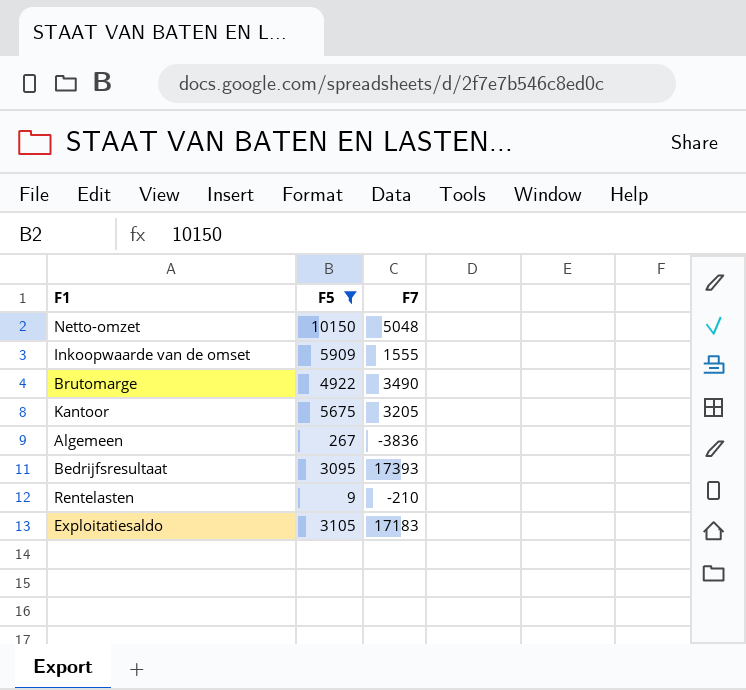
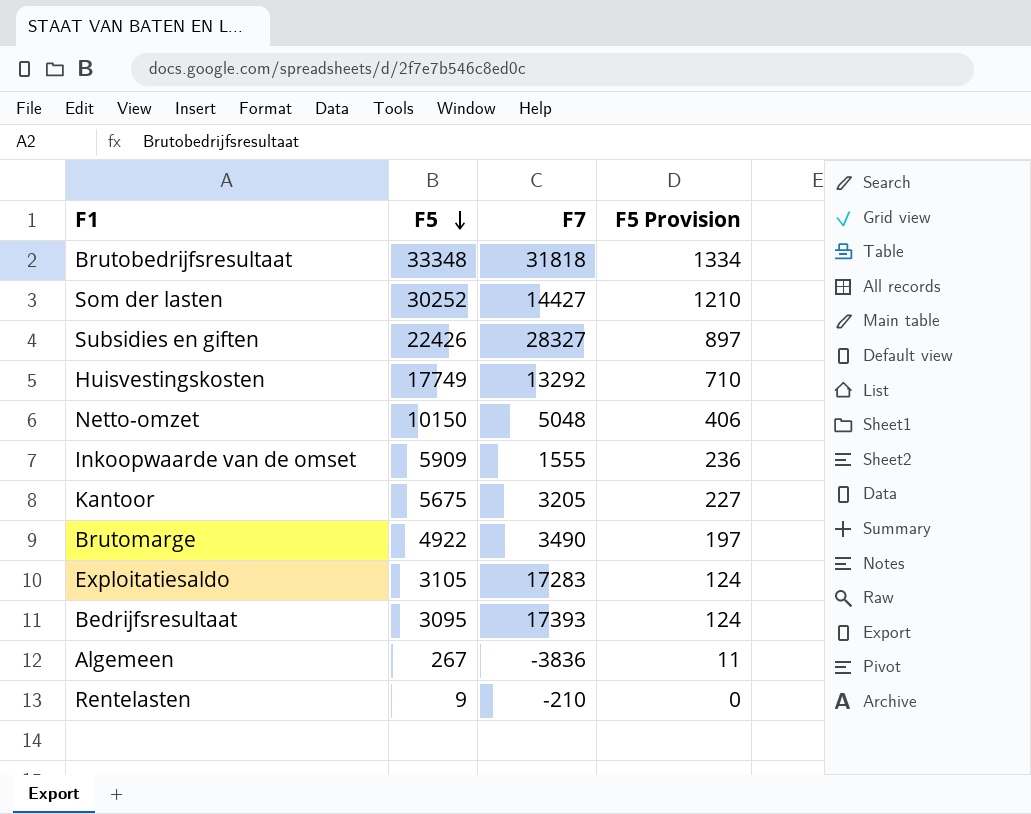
filter: F5 <= 10150 -> none
row order: none -> F5 descending
column F5 Provision | formula: none -> [F5] * 0.04
Exploitatiesaldo | F7: 17183 -> 17283

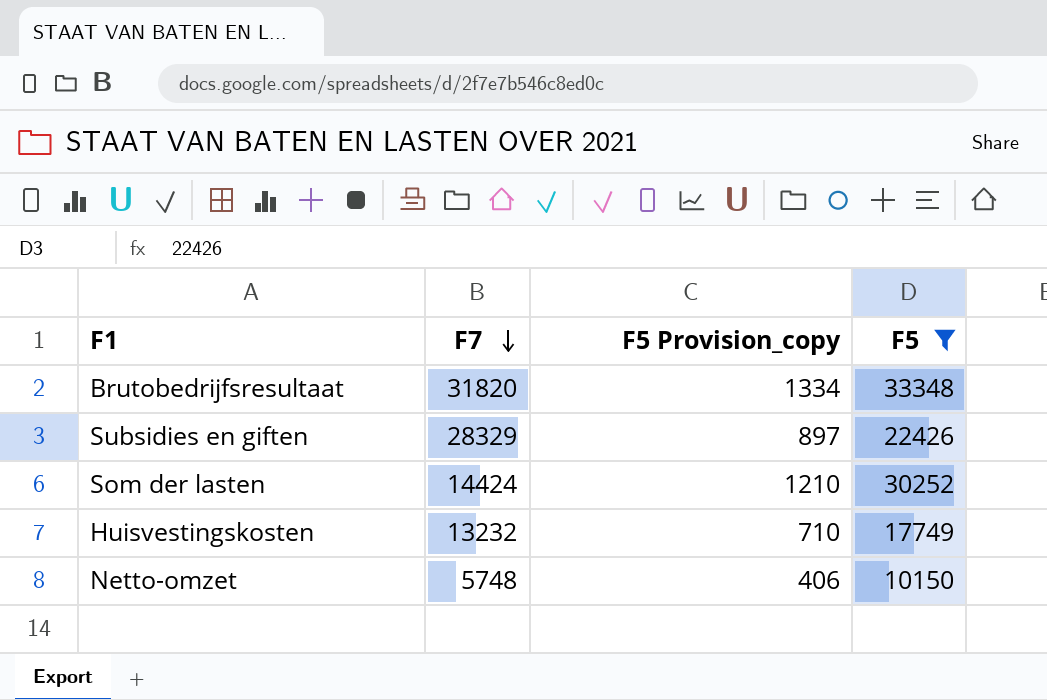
filter: none -> F5 >= 10150
row order: F5 descending -> F7 descending
column name: F5 Provision -> F5 Provision_copy
column F5 | position: 2 -> 4
Brutobedrijfsresultaat | F7: 31818 -> 31820
Subsidies en giften | F7: 28327 -> 28329
Som der lasten | F7: 14427 -> 14424
Huisvestingskosten | F7: 13292 -> 13232
Netto-omzet | F7: 5048 -> 5748

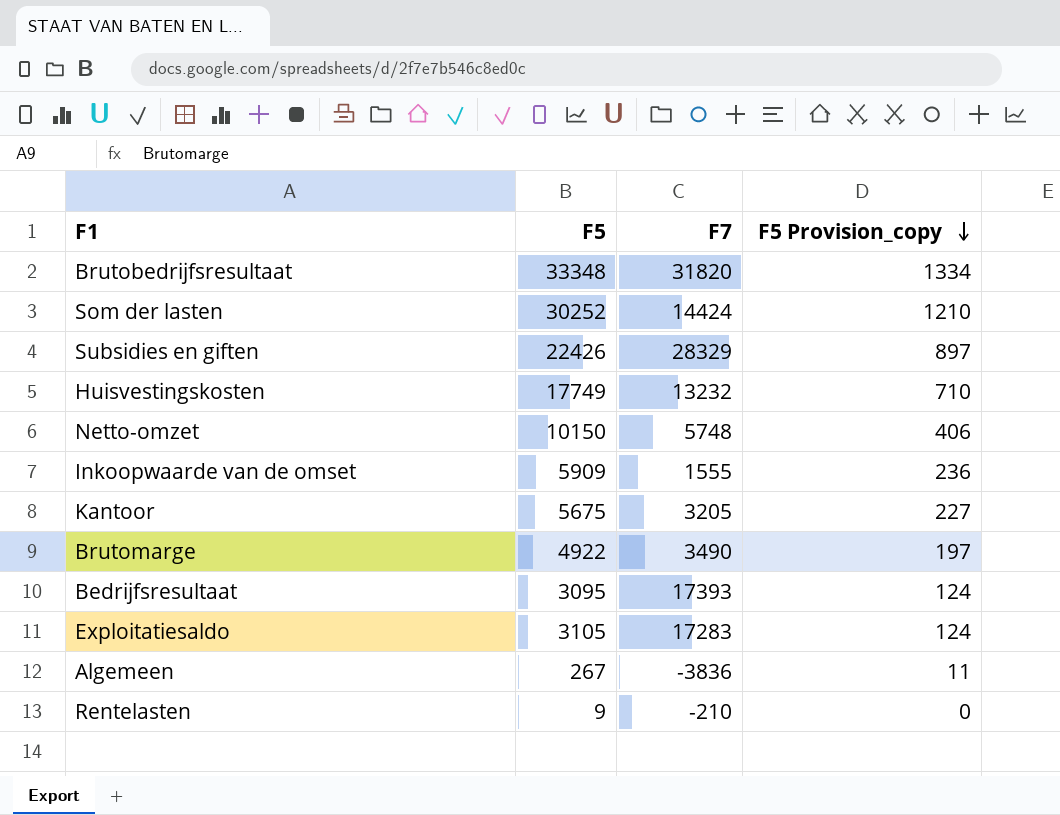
filter: F5 >= 10150 -> none
row order: F7 descending -> F5 Provision_copy descending
column F5 | position: 4 -> 2

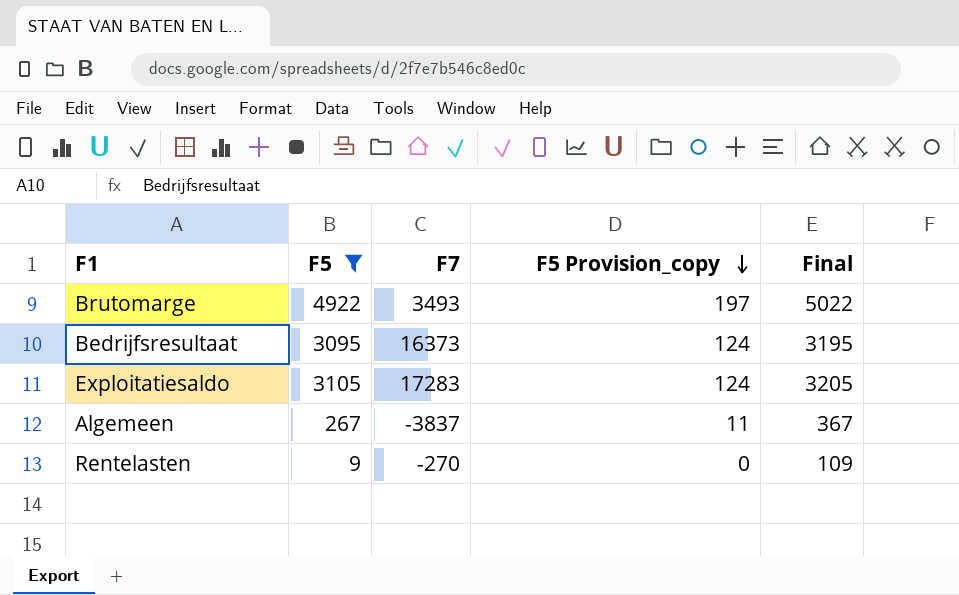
filter: none -> F5 <= 4922
column Final | formula: none -> [F5] + 100
Brutomarge | F7: 3490 -> 3493
Bedrijfsresultaat | F7: 17393 -> 16373
Algemeen | F7: -3836 -> -3837
Rentelasten | F7: -210 -> -270

